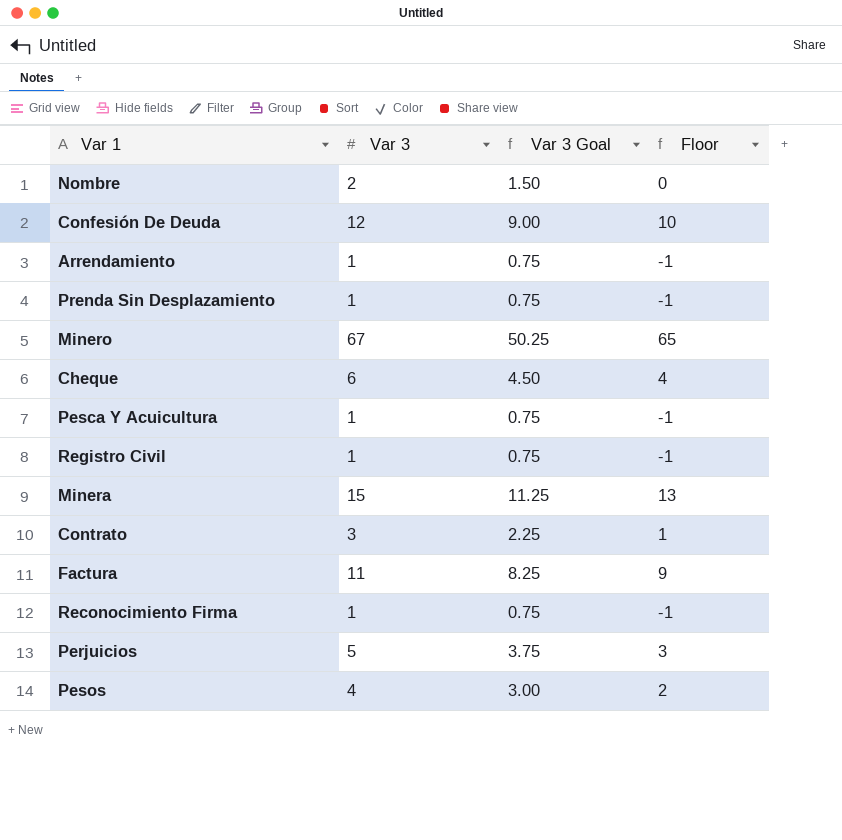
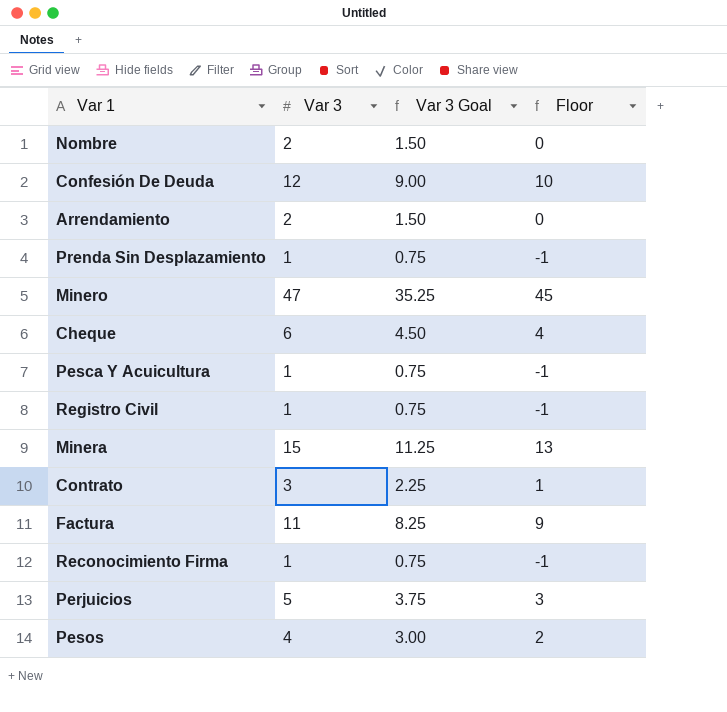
Arrendamiento | Var 3: 1 -> 2
Arrendamiento | Var 3 Goal: 0.75 -> 1.50
Arrendamiento | Floor: -1 -> 0
Minero | Var 3: 67 -> 47
Minero | Var 3 Goal: 50.25 -> 35.25
Minero | Floor: 65 -> 45

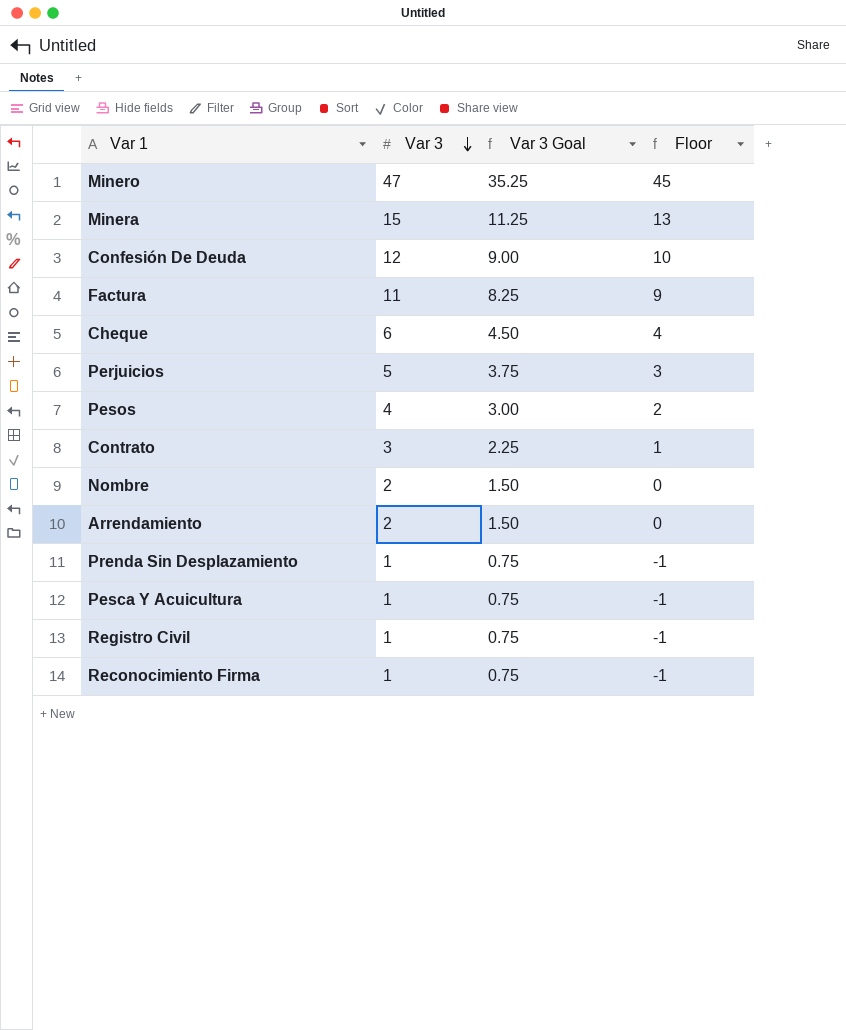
row order: none -> Var 3 descending

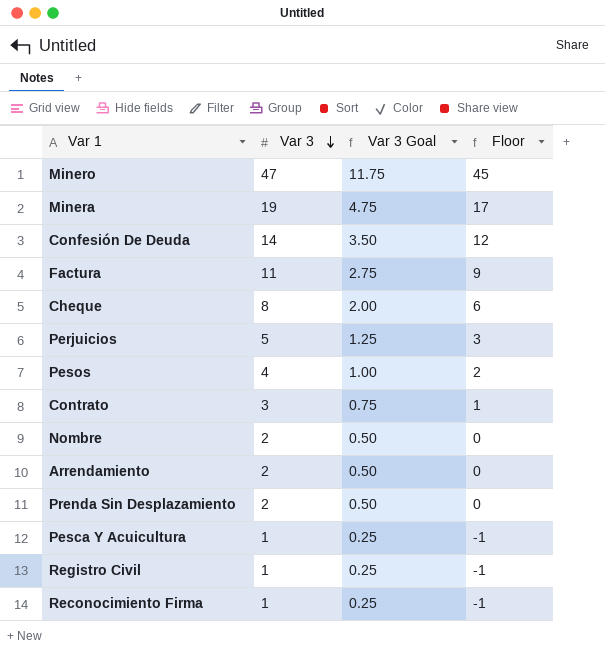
column Var 3 Goal | formula: [Var 3] * 0.75 -> [Var 3] * 0.25
Minera | Var 3: 15 -> 19
Minera | Floor: 13 -> 17
Confesión De Deuda | Var 3: 12 -> 14
Confesión De Deuda | Floor: 10 -> 12
Cheque | Var 3: 6 -> 8
Cheque | Floor: 4 -> 6
Prenda Sin Desplazamiento | Var 3: 1 -> 2
Prenda Sin Desplazamiento | Floor: -1 -> 0

